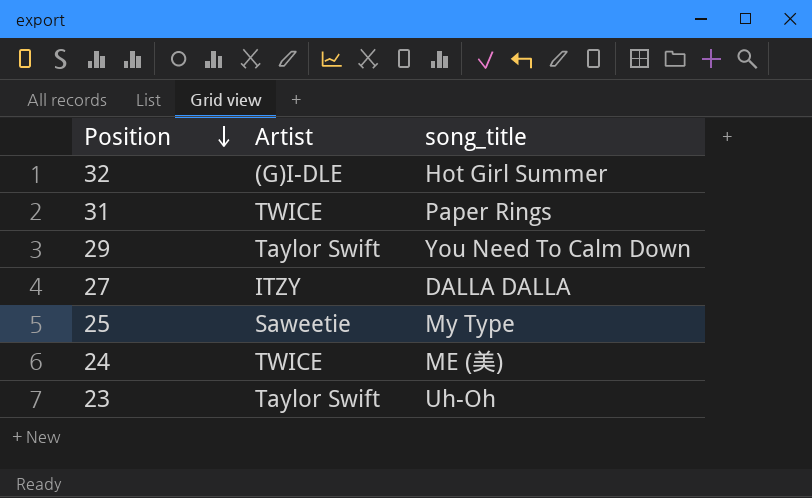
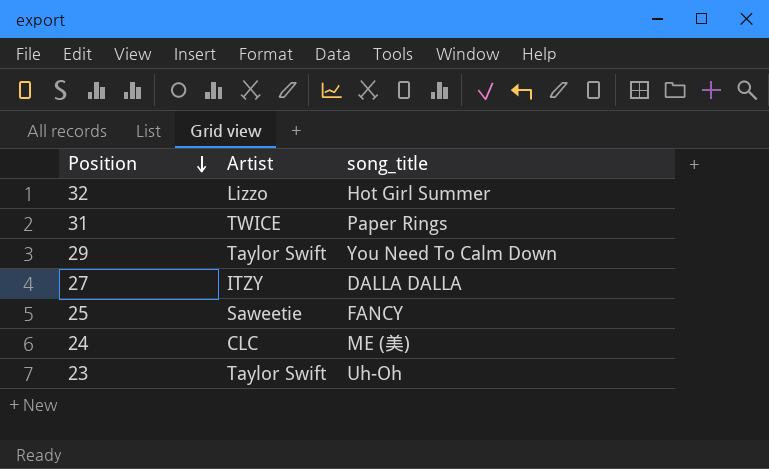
32 | Artist: (G)I-DLE -> Lizzo
25 | song_title: My Type -> FANCY
24 | Artist: TWICE -> CLC

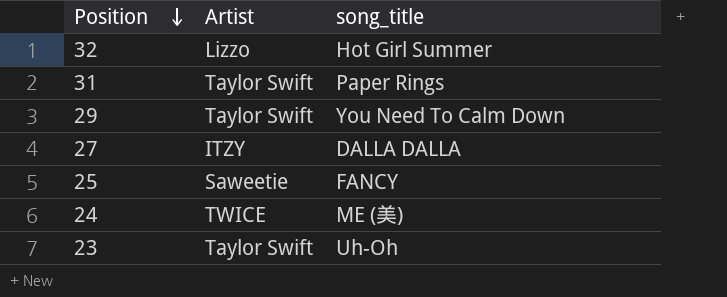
31 | Artist: TWICE -> Taylor Swift
24 | Artist: CLC -> TWICE

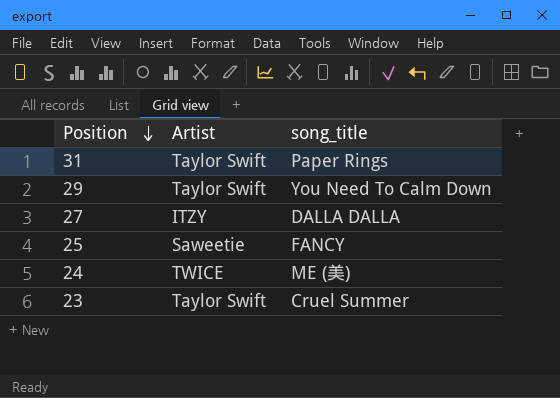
row 32: Lizzo | Hot Girl Summer -> none
23 | song_title: Uh-Oh -> Cruel Summer

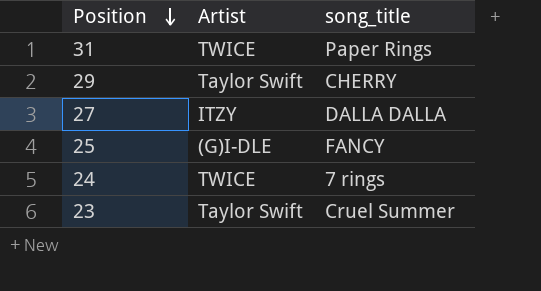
31 | Artist: Taylor Swift -> TWICE
29 | song_title: You Need To Calm Down -> CHERRY
25 | Artist: Saweetie -> (G)I-DLE
24 | song_title: ME (美) -> 7 rings

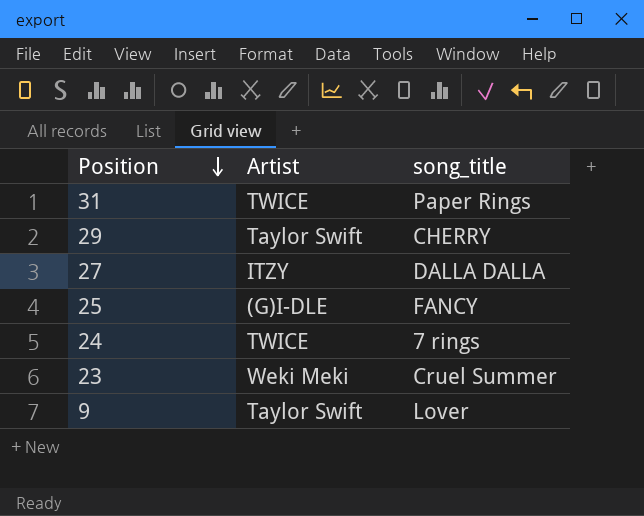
23 | Artist: Taylor Swift -> Weki Meki
row 9: none -> Taylor Swift | Lover

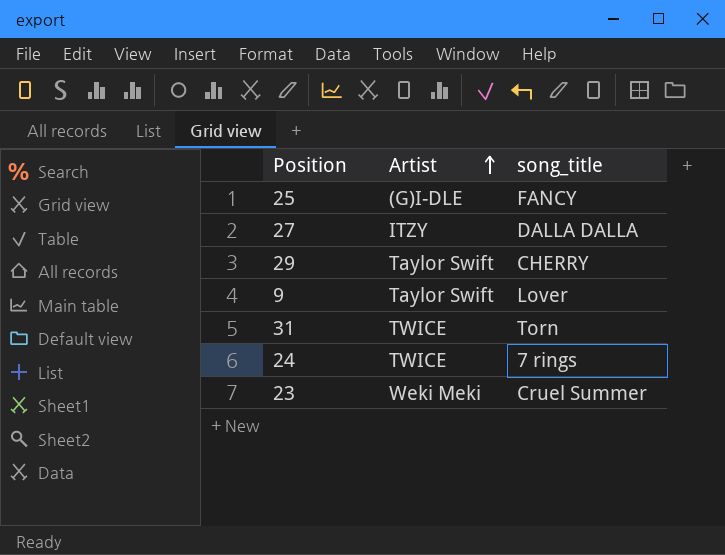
row order: Position descending -> Artist ascending
31 | song_title: Paper Rings -> Torn

